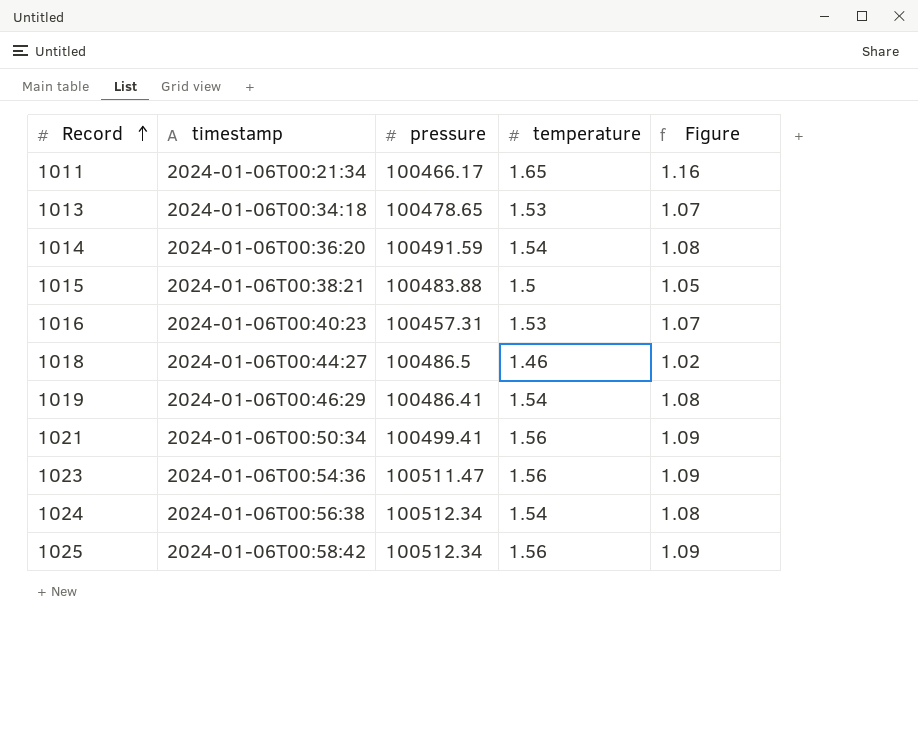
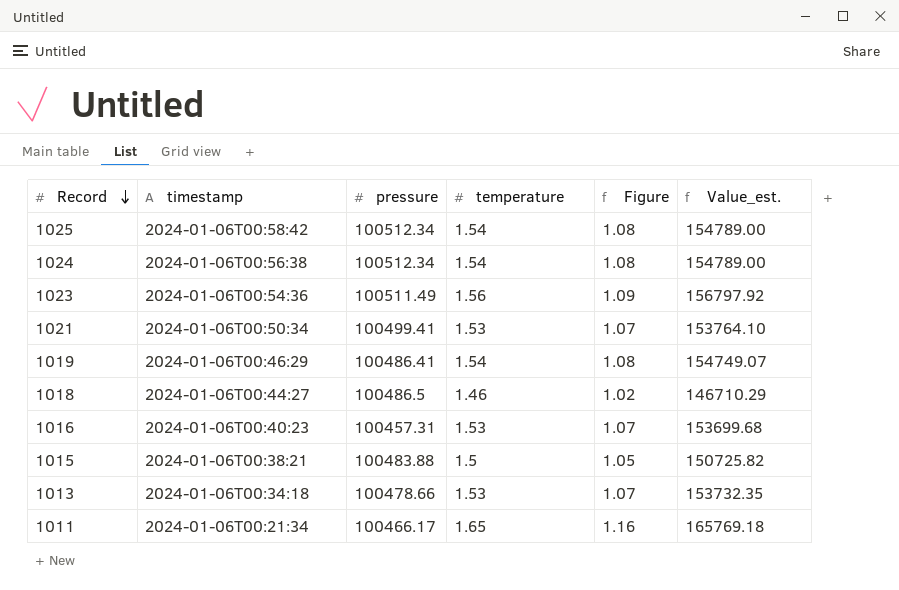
row order: Record ascending -> Record descending
column Value_est. | formula: none -> [pressure] * [temperature]
row 1014: 2024-01-06T00:36:20 | 100491.59 | 1.54 | 1.08 -> none
1025 | temperature: 1.56 -> 1.54
1025 | Figure: 1.09 -> 1.08
1023 | pressure: 100511.47 -> 100511.49
1021 | temperature: 1.56 -> 1.53
1021 | Figure: 1.09 -> 1.07
1013 | pressure: 100478.65 -> 100478.66

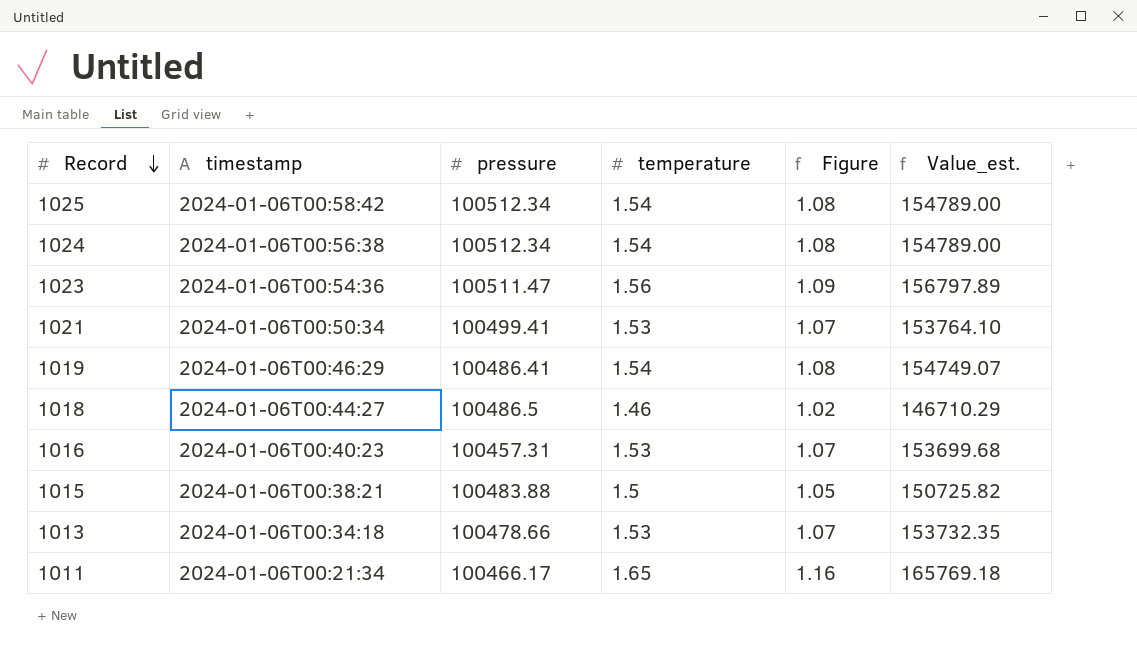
1023 | pressure: 100511.49 -> 100511.47
1023 | Value_est.: 156797.92 -> 156797.89

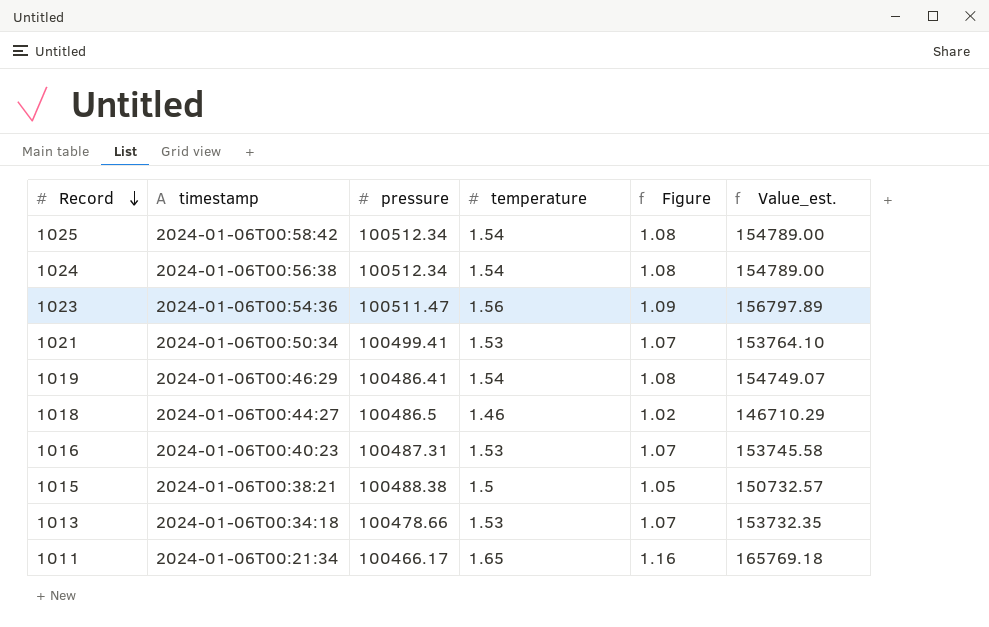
1016 | pressure: 100457.31 -> 100487.31
1016 | Value_est.: 153699.68 -> 153745.58
1015 | pressure: 100483.88 -> 100488.38
1015 | Value_est.: 150725.82 -> 150732.57

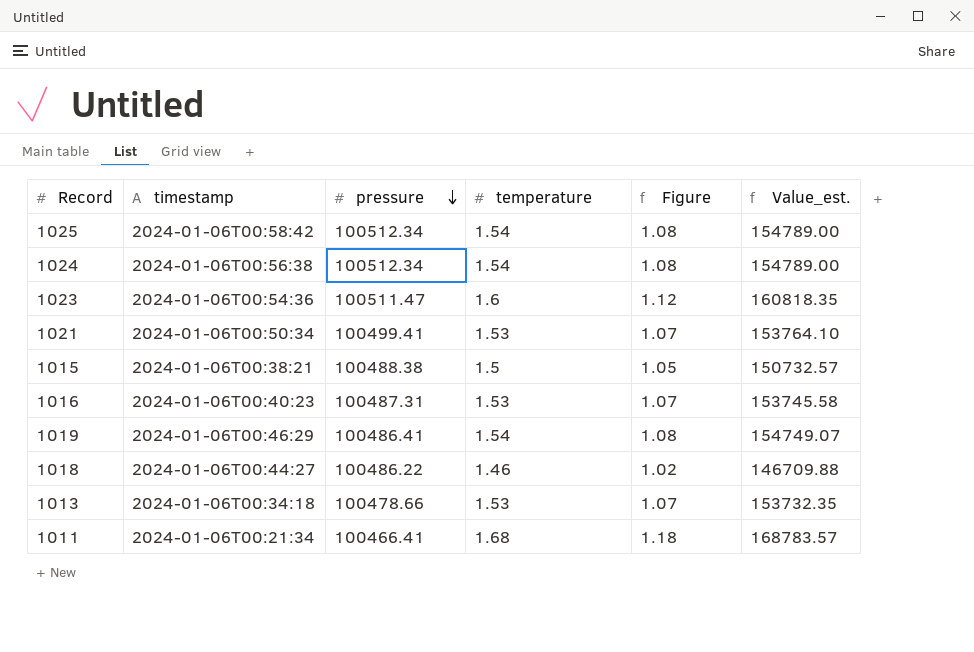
row order: Record descending -> pressure descending
1023 | temperature: 1.56 -> 1.6
1023 | Figure: 1.09 -> 1.12
1023 | Value_est.: 156797.89 -> 160818.35
1018 | pressure: 100486.5 -> 100486.22
1018 | Value_est.: 146710.29 -> 146709.88
1011 | pressure: 100466.17 -> 100466.41
1011 | temperature: 1.65 -> 1.68
1011 | Figure: 1.16 -> 1.18
1011 | Value_est.: 165769.18 -> 168783.57

